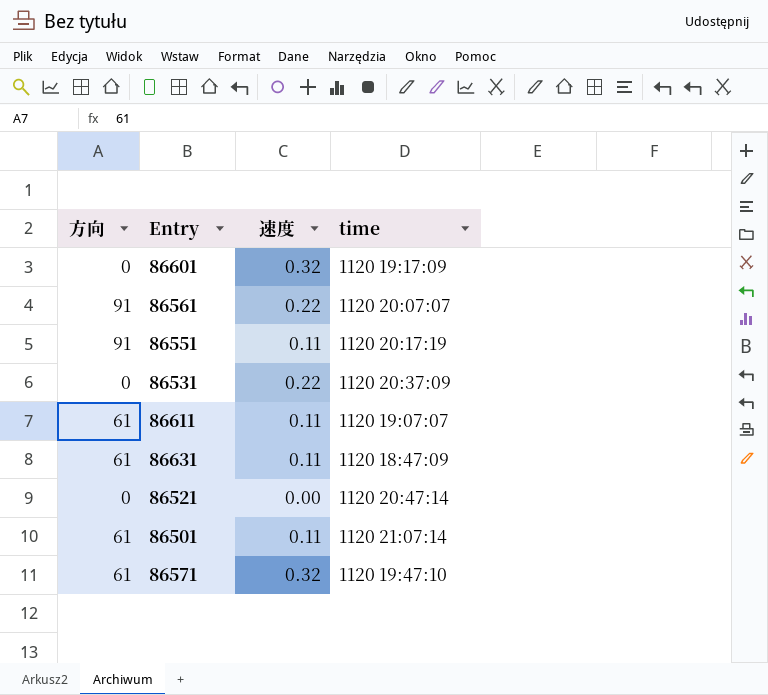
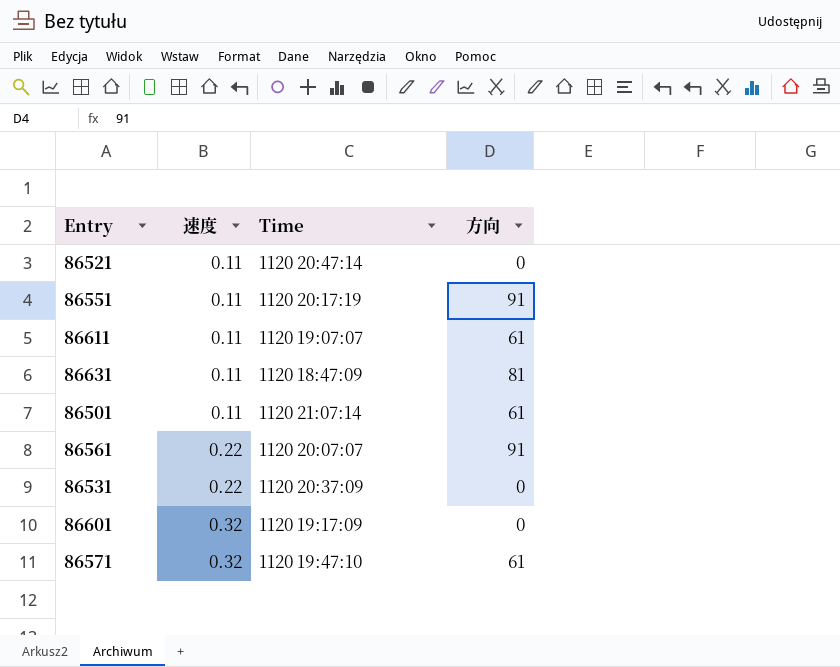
row order: none -> 速度 ascending
column name: time -> Time
column 方向 | position: 1 -> 4
86521 | 速度: 0.00 -> 0.11
86631 | 方向: 61 -> 81

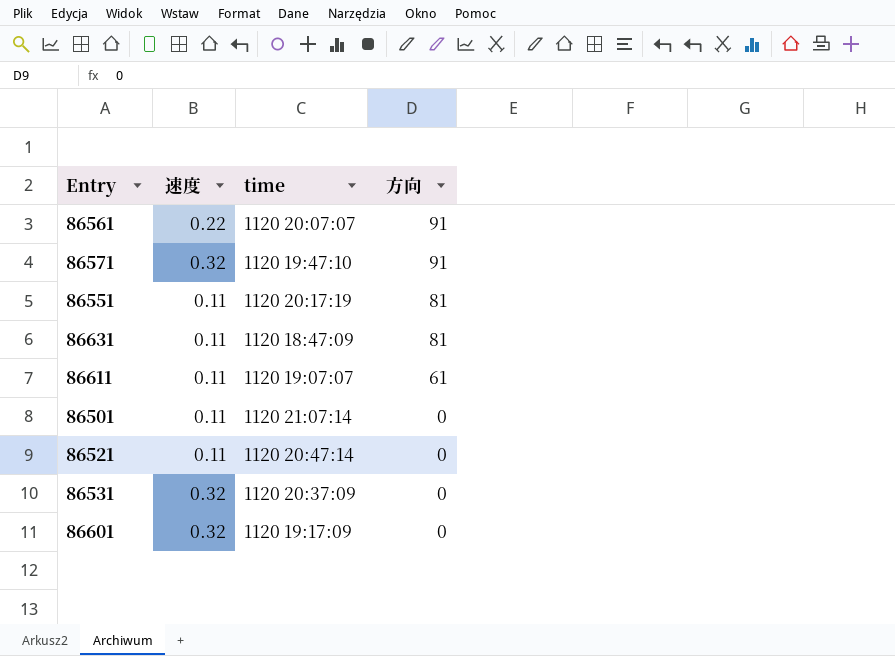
row order: 速度 ascending -> 方向 descending
column name: Time -> time
86571 | 方向: 61 -> 91
86551 | 方向: 91 -> 81
86501 | 方向: 61 -> 0
86531 | 速度: 0.22 -> 0.32

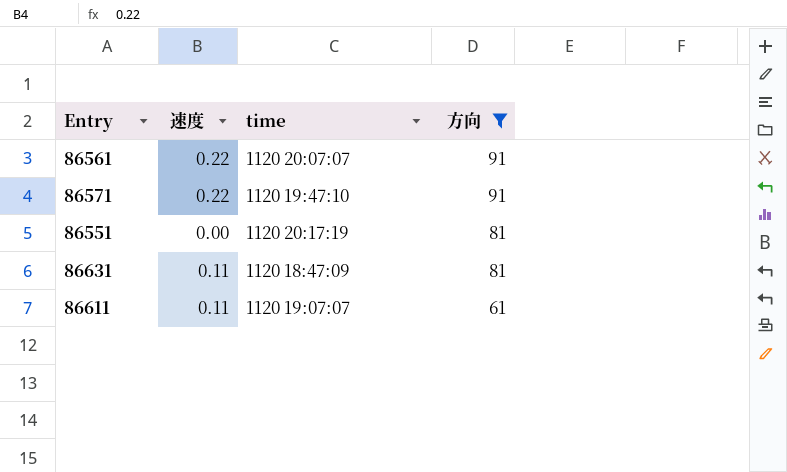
filter: none -> 方向 != 0
86571 | 速度: 0.32 -> 0.22
86551 | 速度: 0.11 -> 0.00

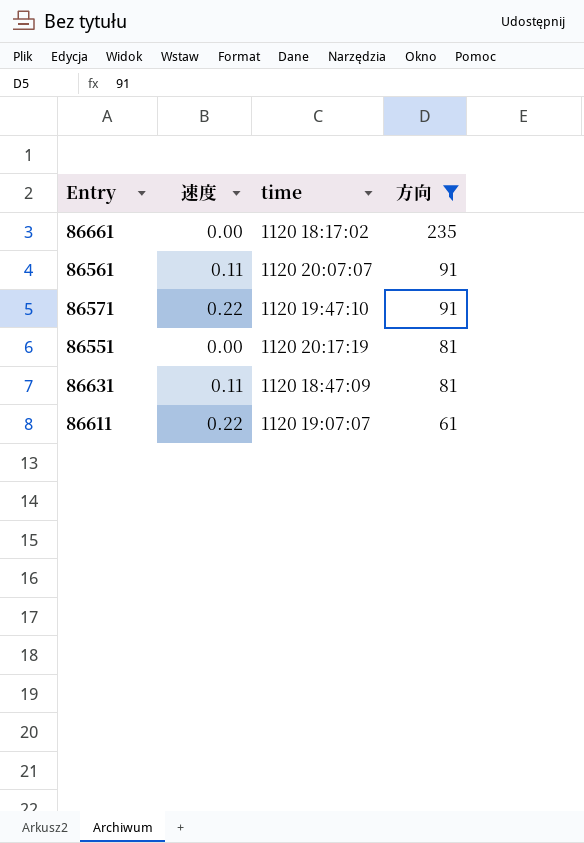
row 86661: none -> 0.00 | 1120 18:17:02 | 235
86561 | 速度: 0.22 -> 0.11
86611 | 速度: 0.11 -> 0.22

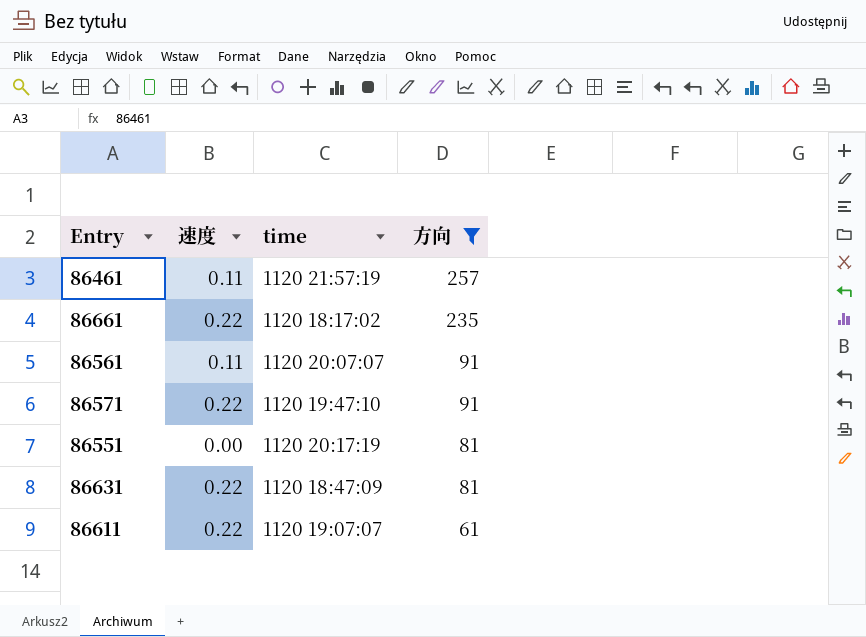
row 86461: none -> 0.11 | 1120 21:57:19 | 257
86661 | 速度: 0.00 -> 0.22
86631 | 速度: 0.11 -> 0.22

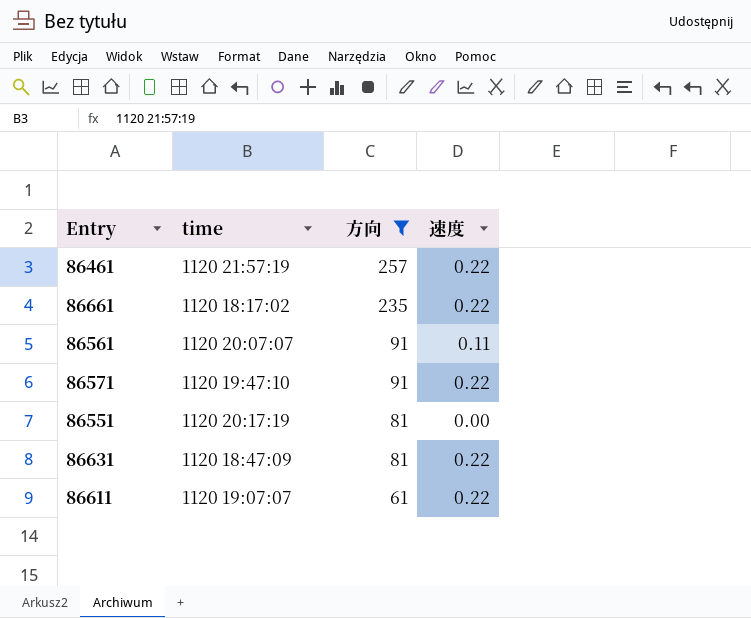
column 速度 | position: 2 -> 4
86461 | 速度: 0.11 -> 0.22

